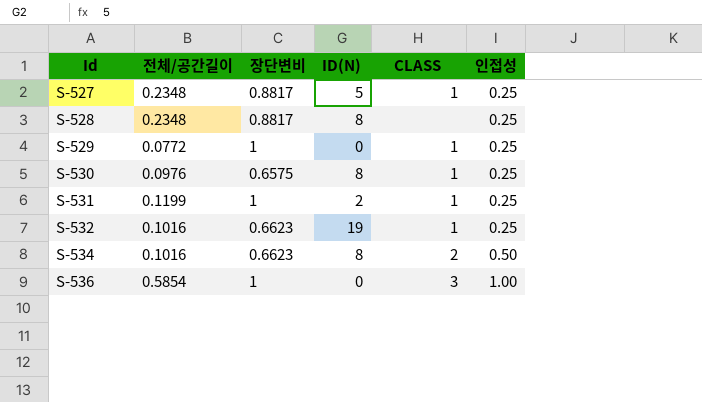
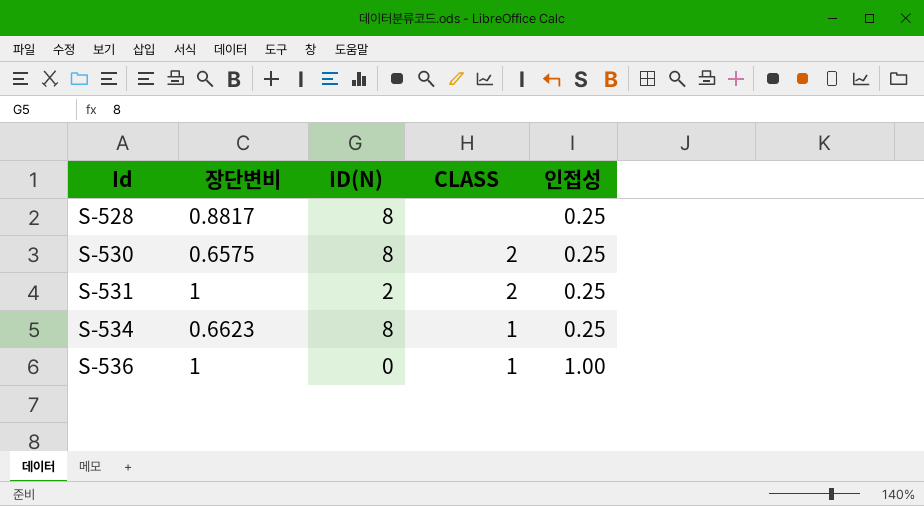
column 전체/공간길이 | position: 2 -> none
row S-527: 0.2348 | 0.8817 | 5 | 1 | 0.25 -> none
row S-529: 0.0772 | 1 | 0 | 1 | 0.25 -> none
row S-532: 0.1016 | 0.6623 | 19 | 1 | 0.25 -> none
S-530 | CLASS: 1 -> 2
S-531 | CLASS: 1 -> 2
S-534 | CLASS: 2 -> 1
S-534 | 인접성: 0.50 -> 0.25
S-536 | CLASS: 3 -> 1

